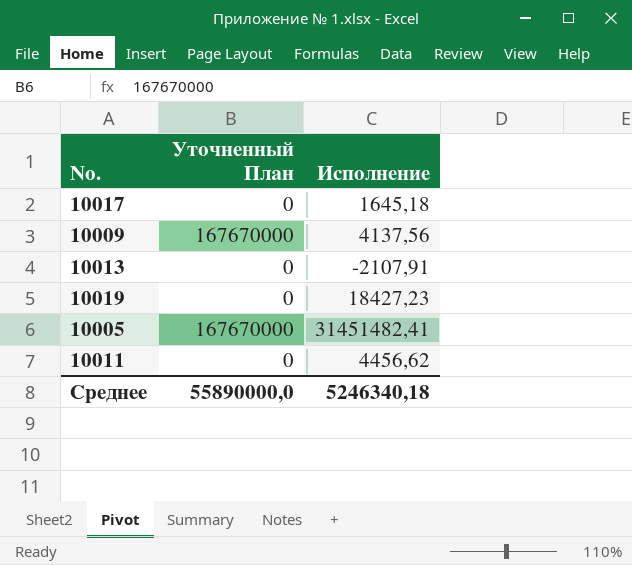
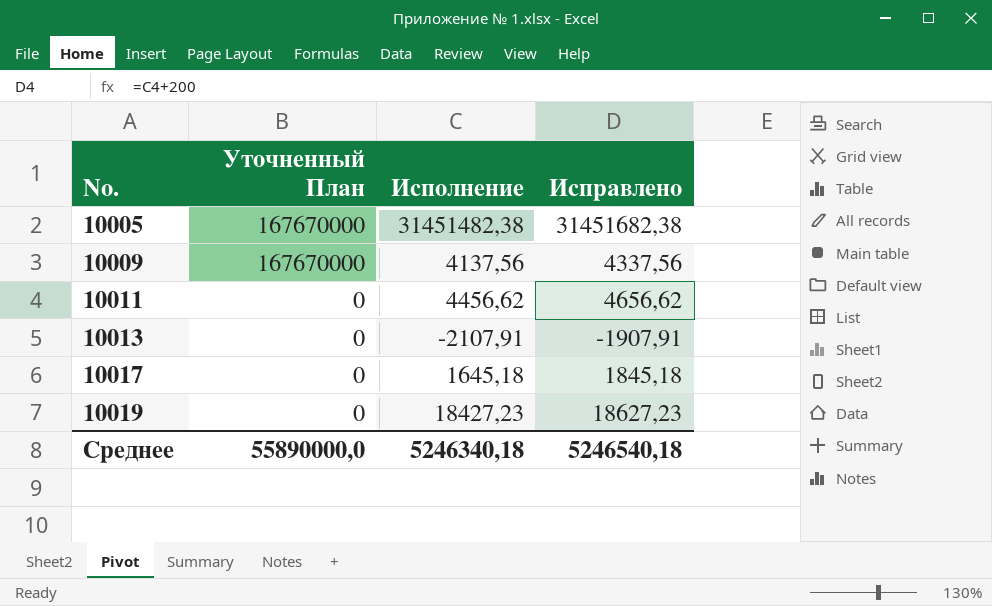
row order: none -> No. ascending
column Исправлено | formula: none -> [Исполнение] + 200
10005 | Исполнение: 31451482,41 -> 31451482,38

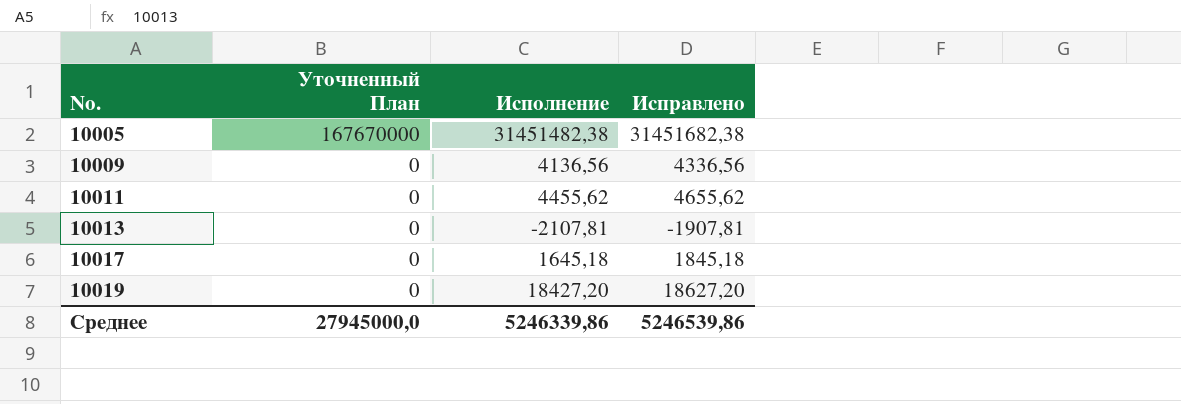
10009 | Уточненный План: 167670000 -> 0
10009 | Исполнение: 4137,56 -> 4136,56
10009 | Исправлено: 4337,56 -> 4336,56
10011 | Исполнение: 4456,62 -> 4455,62
10011 | Исправлено: 4656,62 -> 4655,62
10013 | Исполнение: -2107,91 -> -2107,81
10013 | Исправлено: -1907,91 -> -1907,81
10019 | Исполнение: 18427,23 -> 18427,20
10019 | Исправлено: 18627,23 -> 18627,20
Среднее | Уточненный План: 55890000,0 -> 27945000,0
Среднее | Исполнение: 5246340,18 -> 5246339,86
Среднее | Исправлено: 5246540,18 -> 5246539,86

